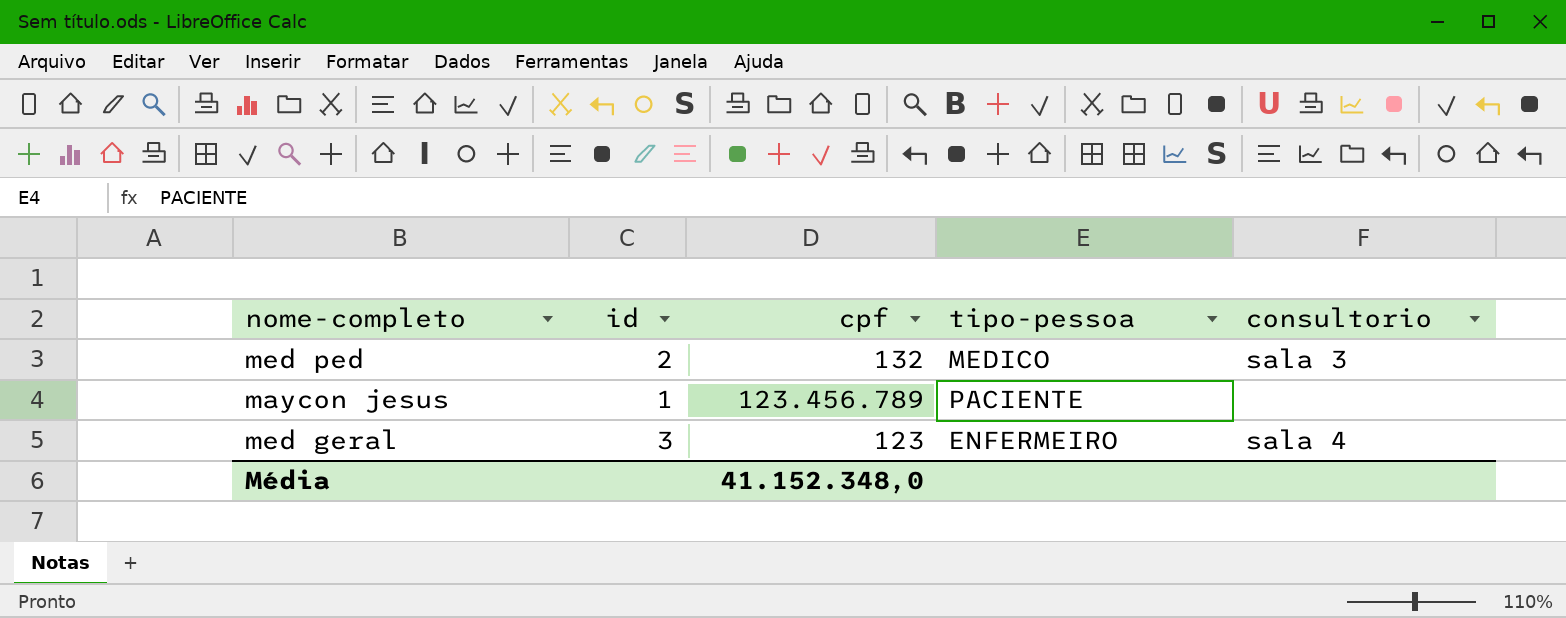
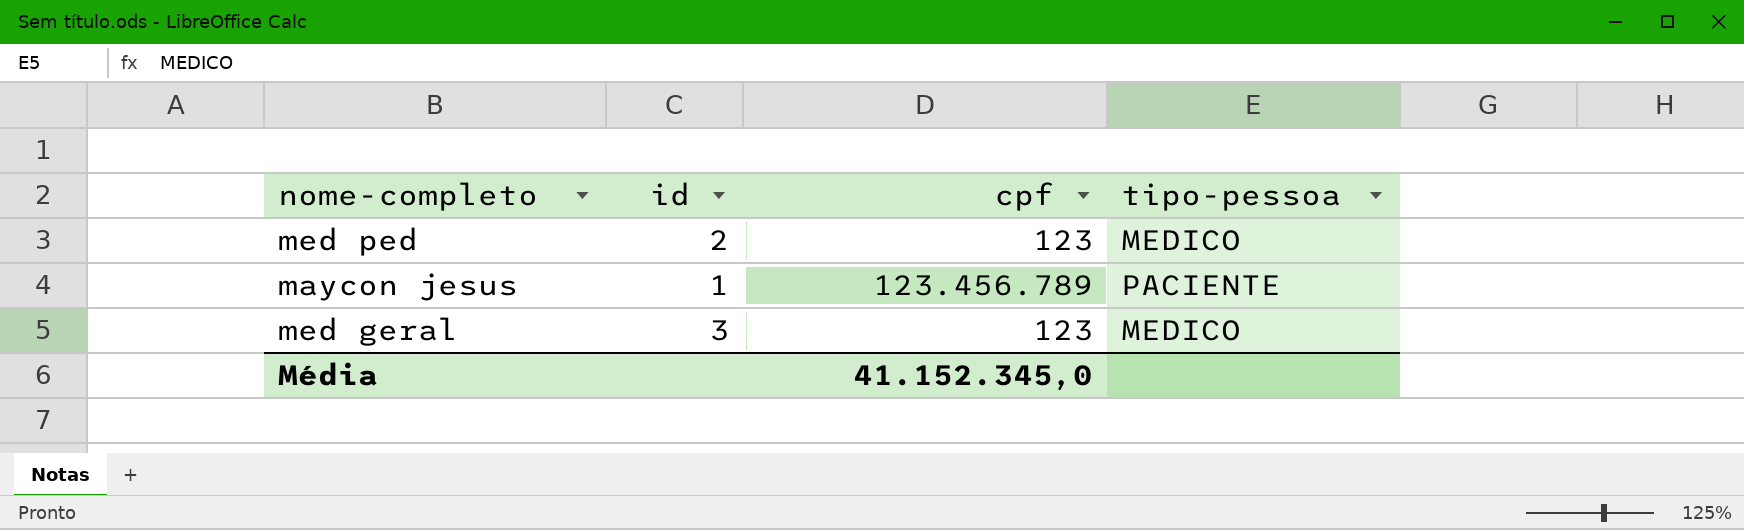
column consultorio | position: 5 -> none
med ped | cpf: 132 -> 123
med geral | tipo-pessoa: ENFERMEIRO -> MEDICO
Média | cpf: 41.152.348,0 -> 41.152.345,0

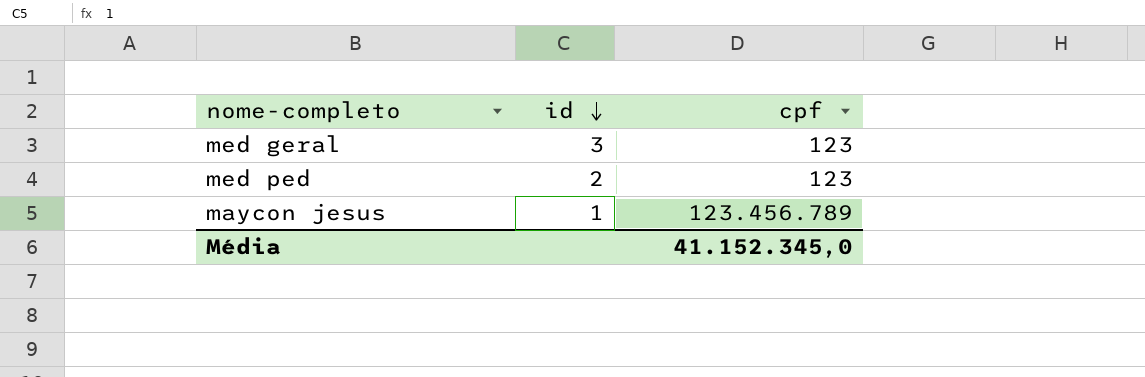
row order: none -> id descending
column tipo-pessoa | position: 4 -> none

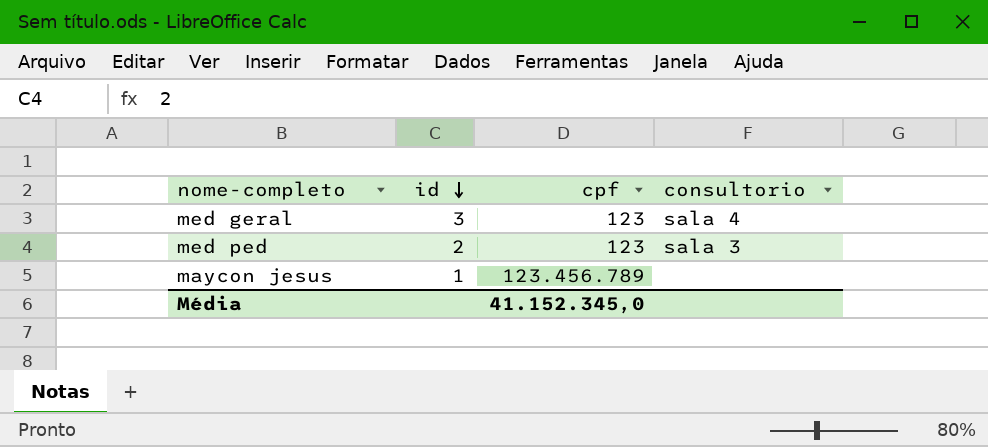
column consultorio | position: none -> 4

